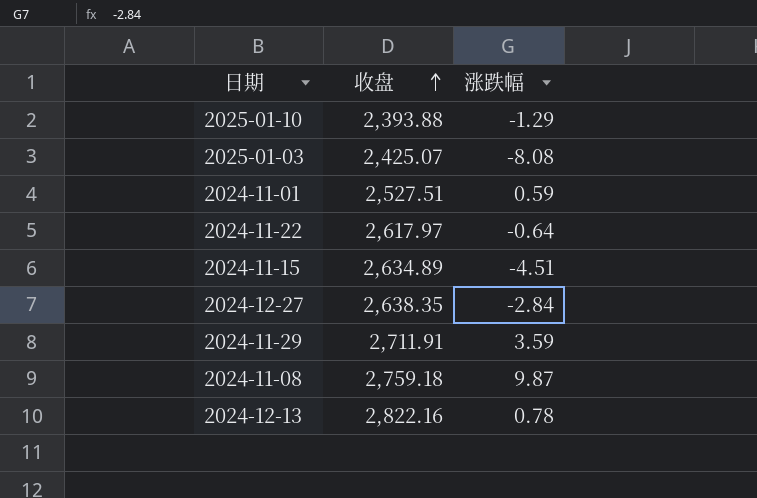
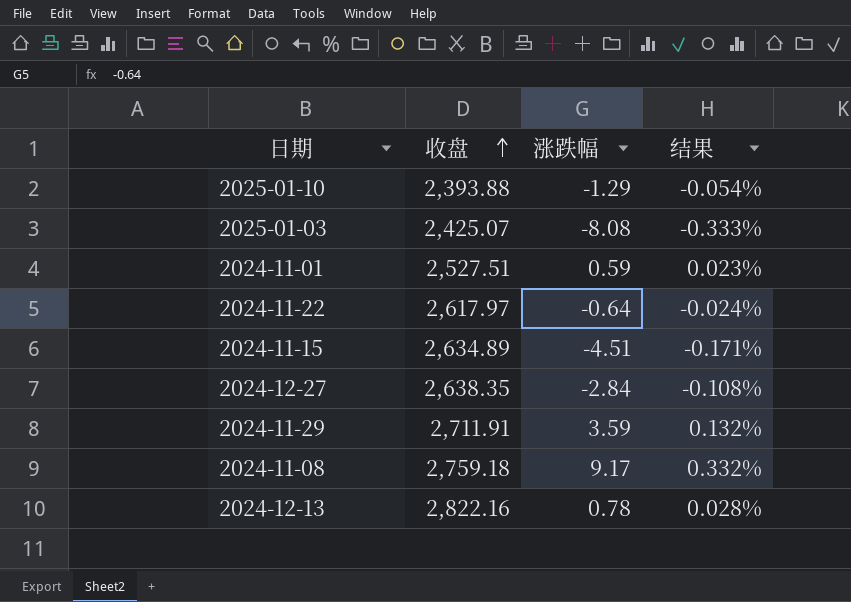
column 结果 | formula: none -> [涨跌幅] / [收盘]
2024-11-08 | 涨跌幅: 9.87 -> 9.17

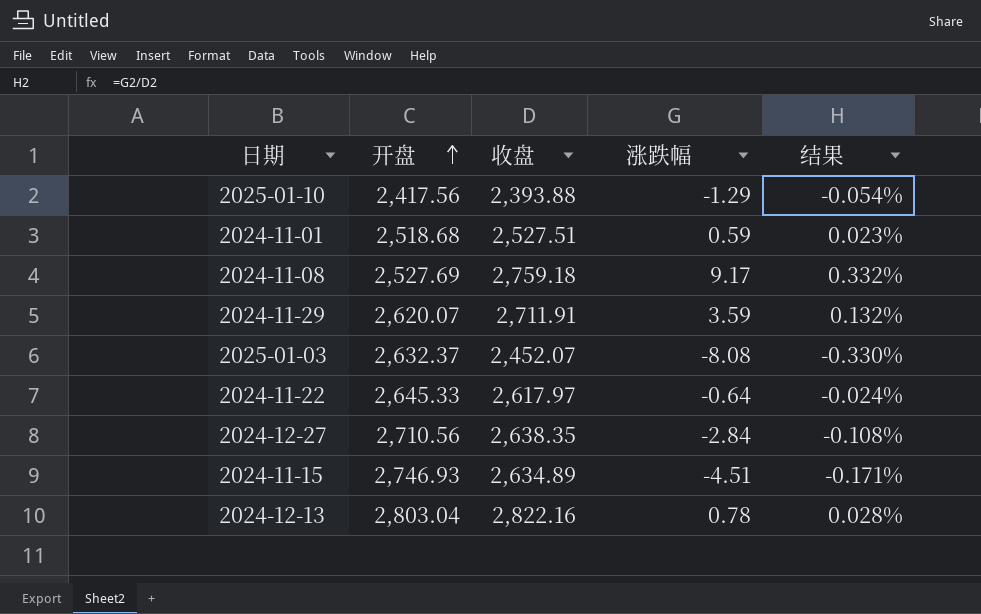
row order: 收盘 ascending -> 开盘 ascending
column 开盘 | position: none -> 2
2025-01-03 | 收盘: 2,425.07 -> 2,452.07
2025-01-03 | 结果: -0.333% -> -0.330%

